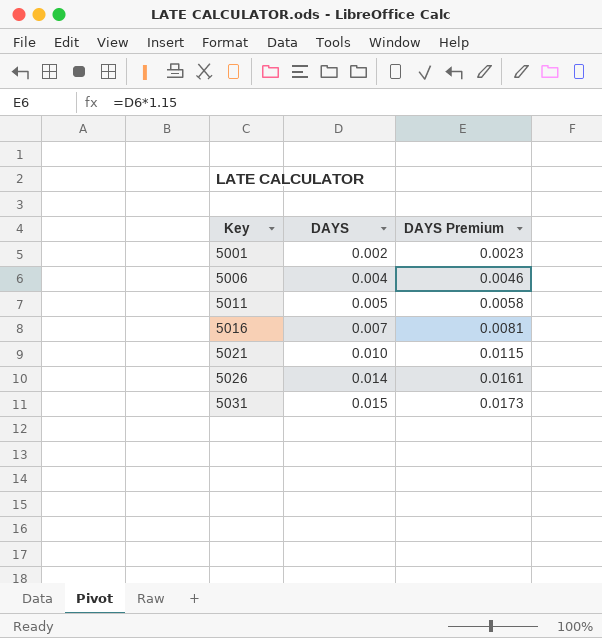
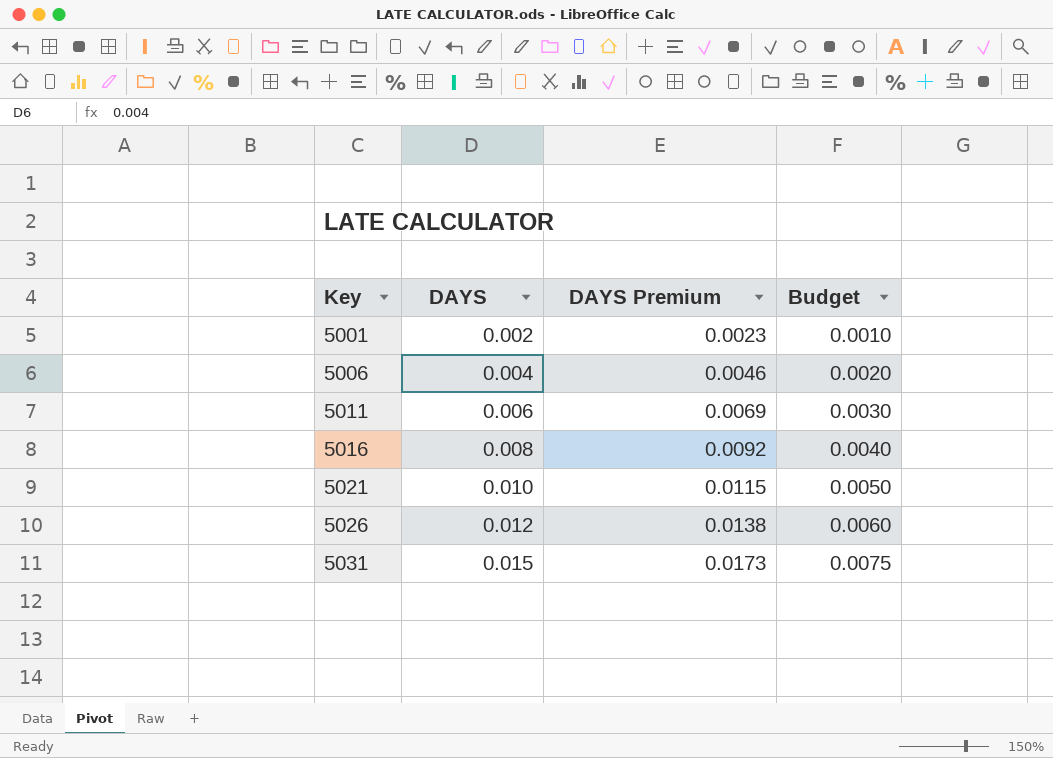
column Budget | formula: none -> [DAYS] * 0.5
5011 | DAYS: 0.005 -> 0.006
5011 | DAYS Premium: 0.0058 -> 0.0069
5016 | DAYS: 0.007 -> 0.008
5016 | DAYS Premium: 0.0081 -> 0.0092
5026 | DAYS: 0.014 -> 0.012
5026 | DAYS Premium: 0.0161 -> 0.0138

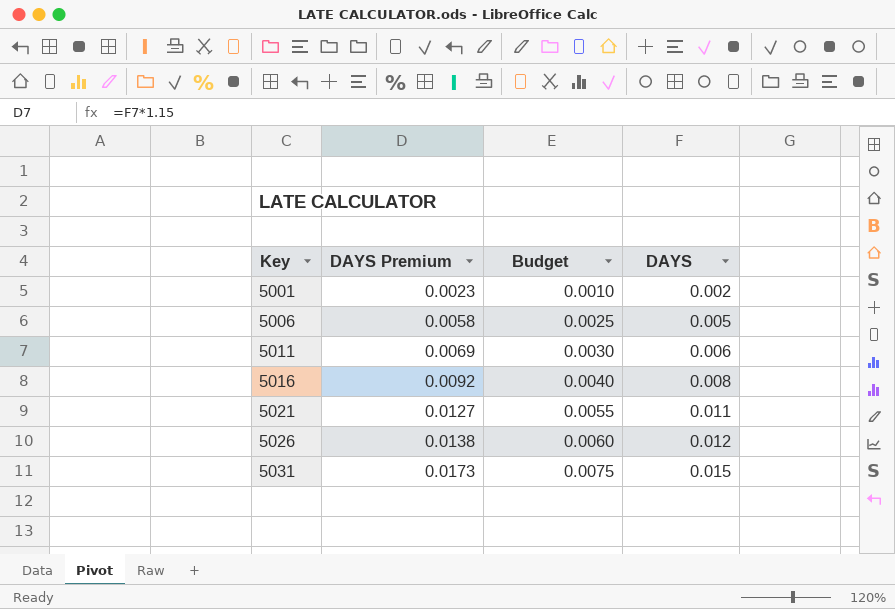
column DAYS | position: 2 -> 4
5006 | DAYS Premium: 0.0046 -> 0.0058
5006 | Budget: 0.0020 -> 0.0025
5006 | DAYS: 0.004 -> 0.005
5021 | DAYS Premium: 0.0115 -> 0.0127
5021 | Budget: 0.0050 -> 0.0055
5021 | DAYS: 0.010 -> 0.011

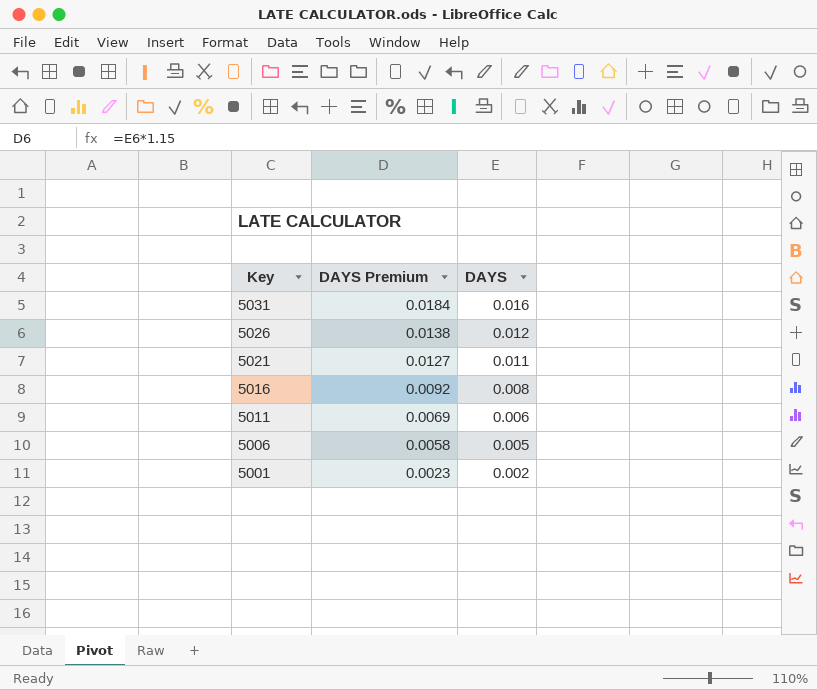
row order: Key ascending -> Key descending
column Budget | formula: [DAYS] * 0.5 -> none
5031 | DAYS Premium: 0.0173 -> 0.0184
5031 | DAYS: 0.015 -> 0.016

